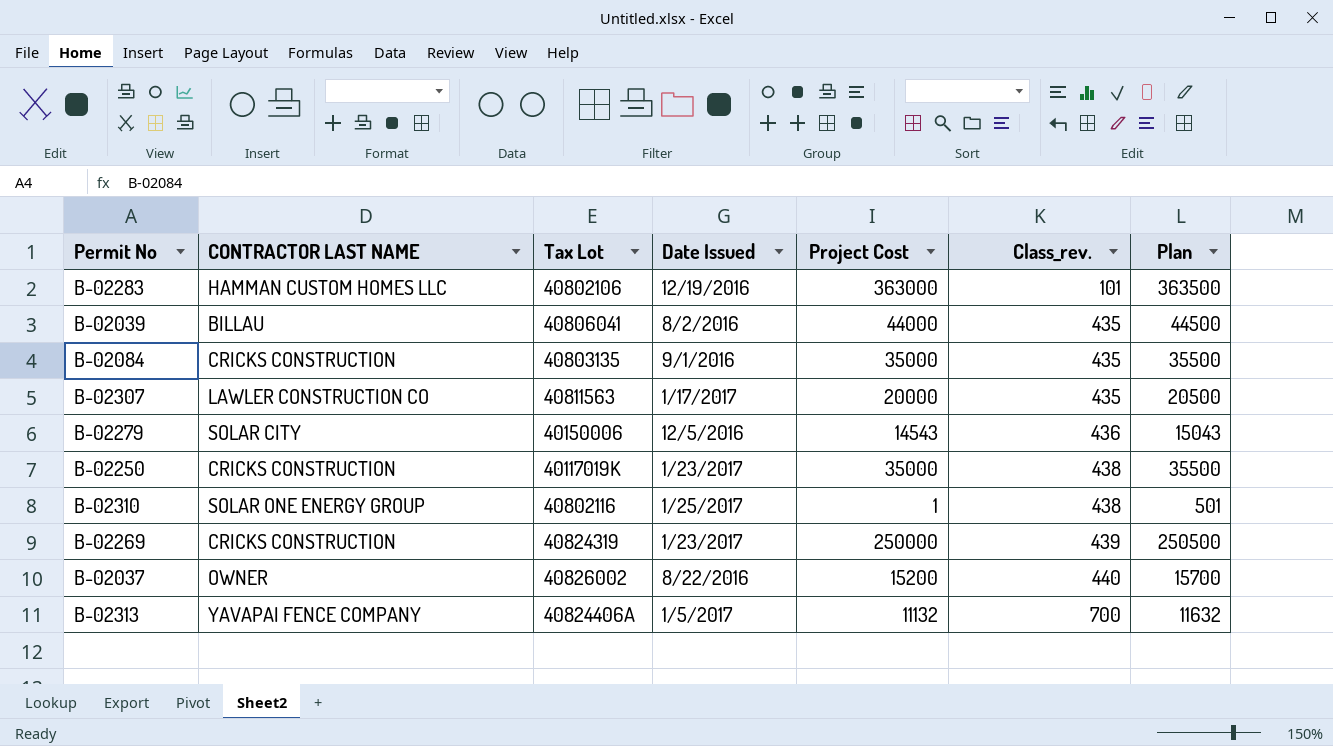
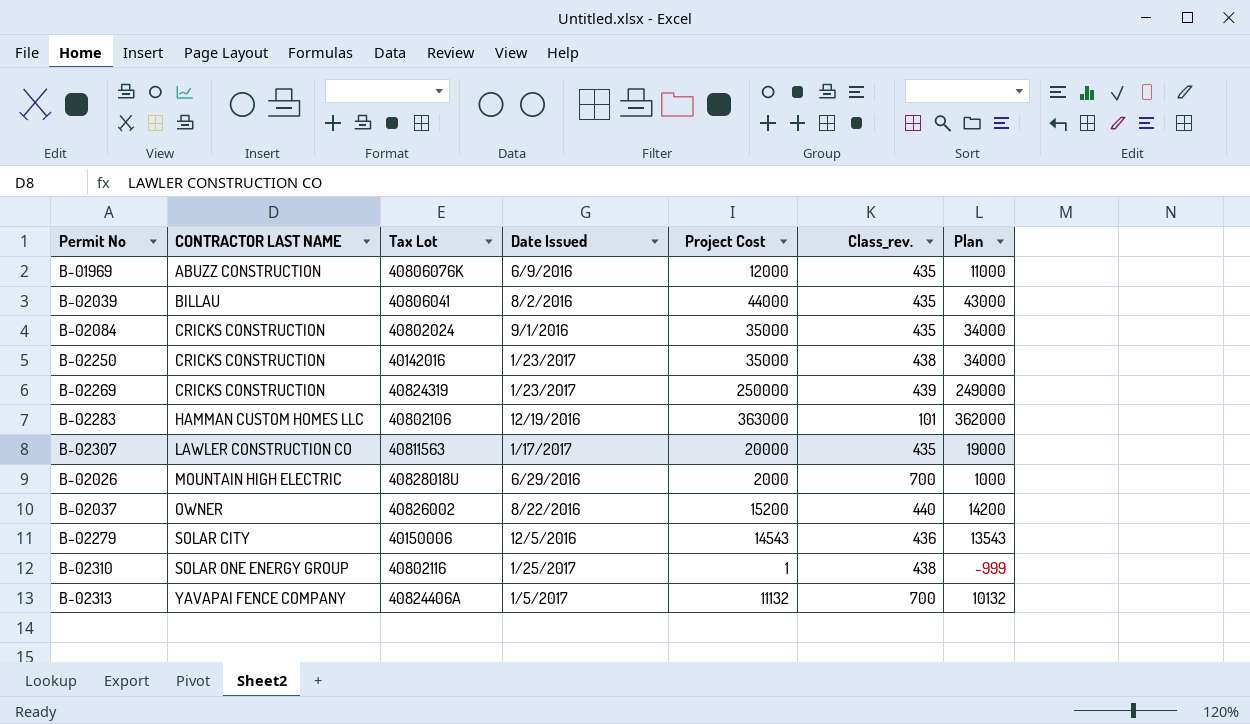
row order: Class_rev. ascending -> CONTRACTOR LAST NAME ascending
column Plan | formula: [Project Cost] + 500 -> [Project Cost] - 1000
row B-01969: none -> ABUZZ CONSTRUCTION | 40806076K | 6/9/2016 | 12000 | 435 | 11000
B-02084 | Tax Lot: 40803135 -> 40802024
B-02250 | Tax Lot: 40117019K -> 40142016
row B-02026: none -> MOUNTAIN HIGH ELECTRIC | 40828018U | 6/29/2016 | 2000 | 700 | 1000

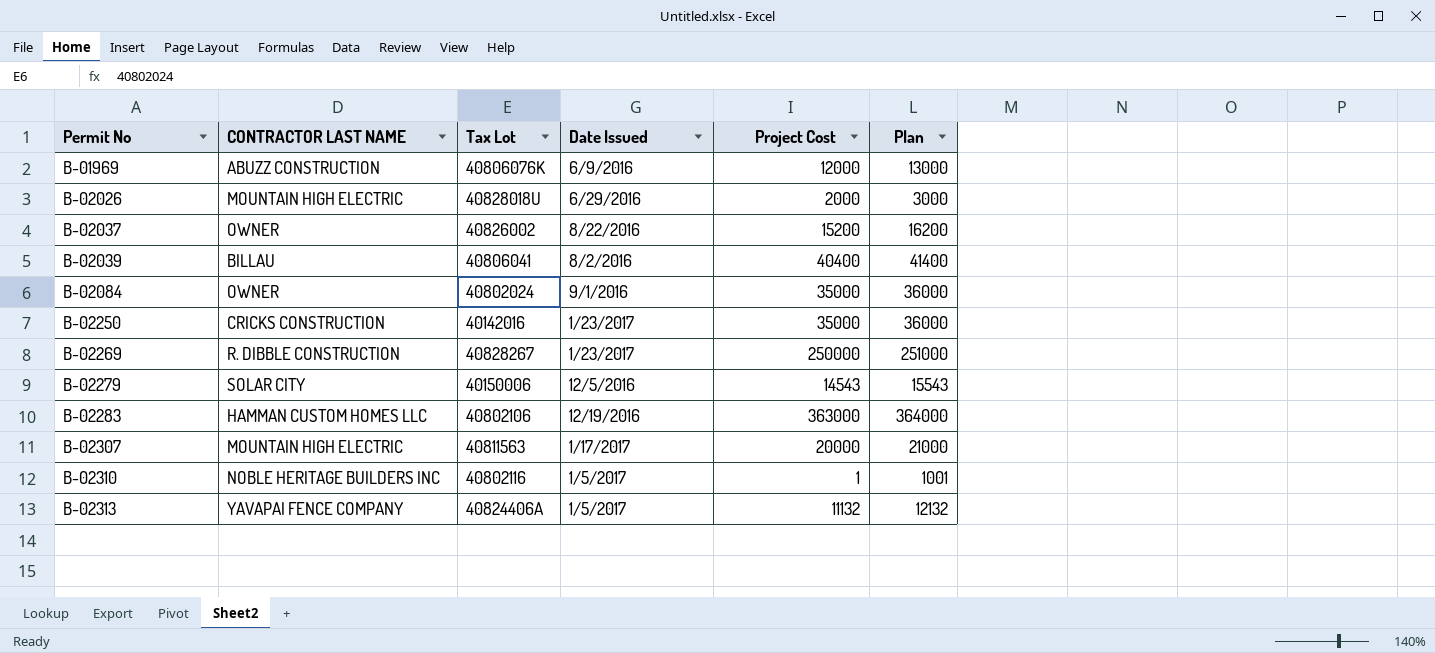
row order: CONTRACTOR LAST NAME ascending -> Permit No ascending
column Class_rev. | position: 6 -> none
column Plan | formula: [Project Cost] - 1000 -> [Project Cost] + 1000
B-02039 | Project Cost: 44000 -> 40400
B-02084 | CONTRACTOR LAST NAME: CRICKS CONSTRUCTION -> OWNER
B-02269 | CONTRACTOR LAST NAME: CRICKS CONSTRUCTION -> R. DIBBLE CONSTRUCTION
B-02269 | Tax Lot: 40824319 -> 40828267
B-02307 | CONTRACTOR LAST NAME: LAWLER CONSTRUCTION CO -> MOUNTAIN HIGH ELECTRIC
B-02310 | CONTRACTOR LAST NAME: SOLAR ONE ENERGY GROUP -> NOBLE HERITAGE BUILDERS INC
B-02310 | Date Issued: 1/25/2017 -> 1/5/2017

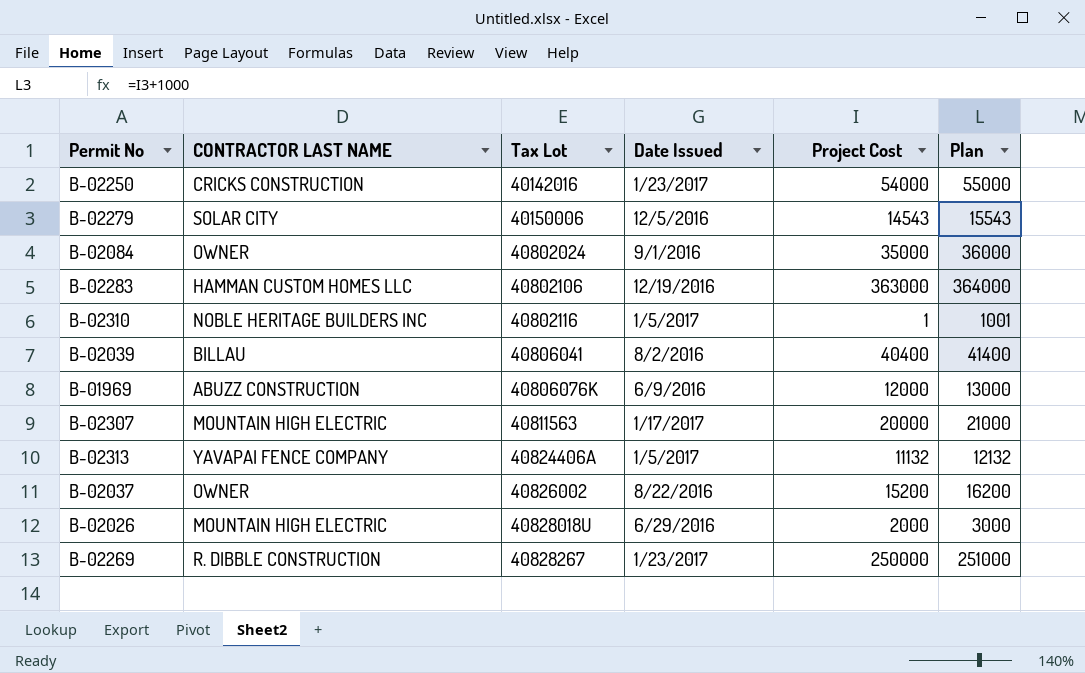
row order: Permit No ascending -> Tax Lot ascending
B-02250 | Project Cost: 35000 -> 54000
B-02250 | Plan: 36000 -> 55000

